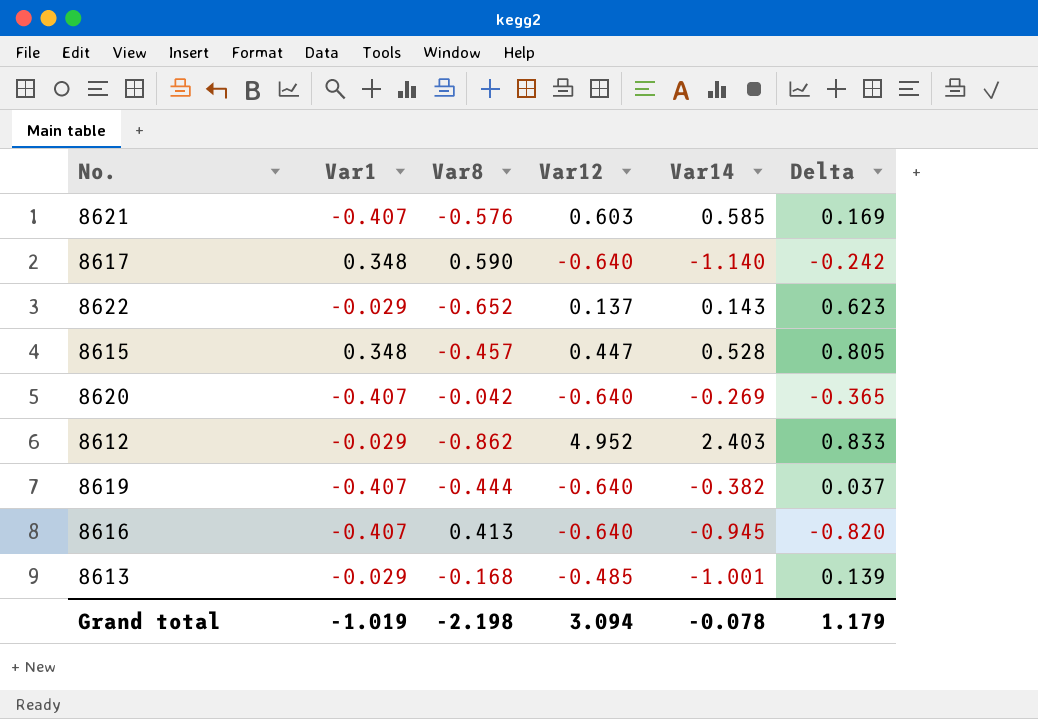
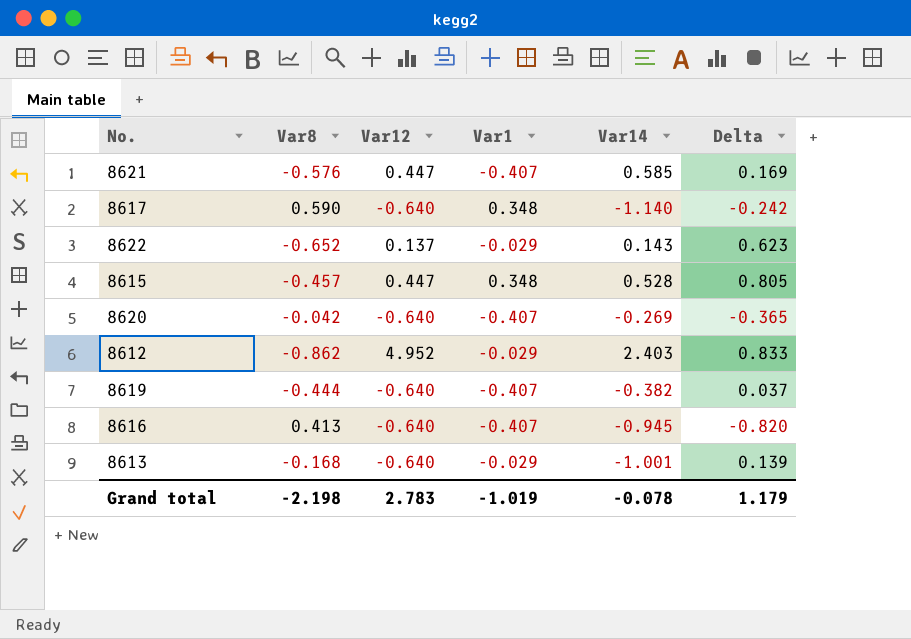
column Var1 | position: 2 -> 4
8621 | Var12: 0.603 -> 0.447
8613 | Var12: -0.485 -> -0.640
Grand total | Var12: 3.094 -> 2.783

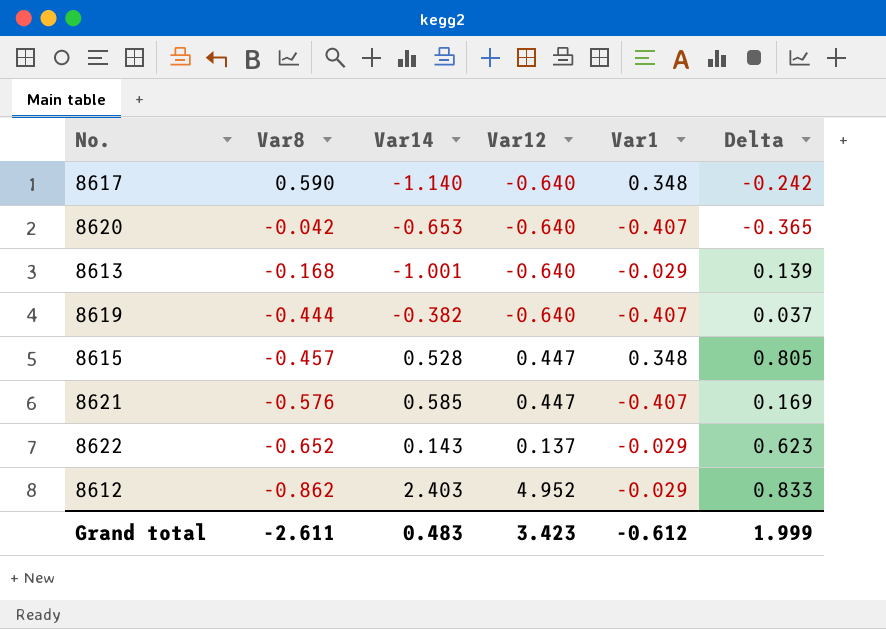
row order: none -> Var8 descending
column Var14 | position: 5 -> 3
row 8616: 0.413 | -0.640 | -0.407 | -0.945 | -0.820 -> none
8620 | Var14: -0.269 -> -0.653
Grand total | Var8: -2.198 -> -2.611
Grand total | Var14: -0.078 -> 0.483
Grand total | Var12: 2.783 -> 3.423
Grand total | Var1: -1.019 -> -0.612
Grand total | Delta: 1.179 -> 1.999

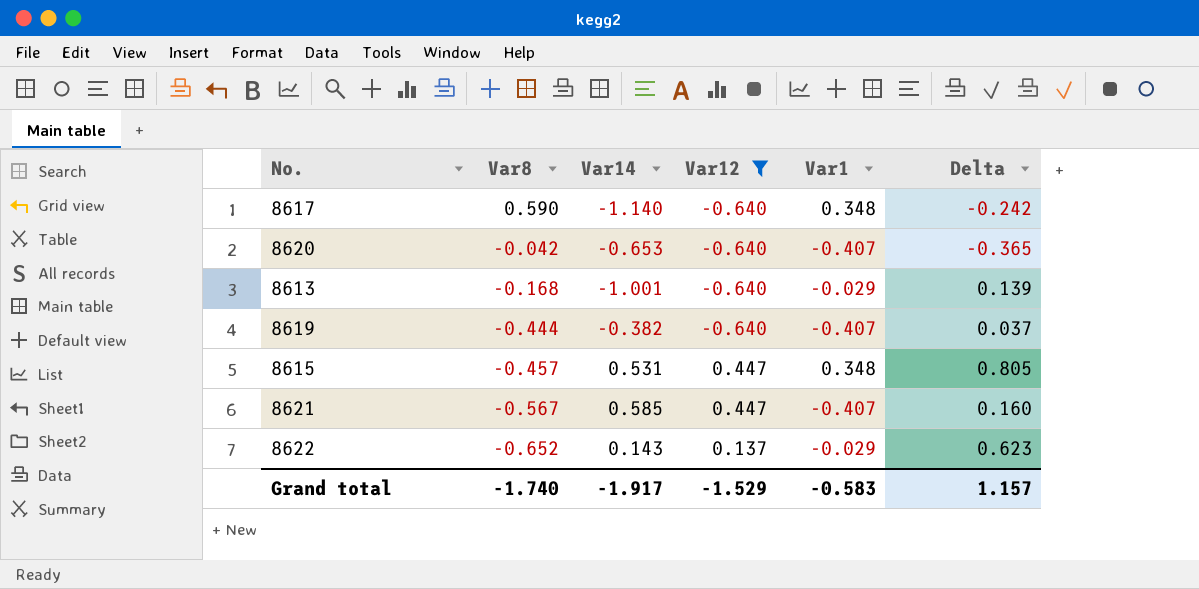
filter: none -> Var12 != 4.952
8615 | Var14: 0.528 -> 0.531
8621 | Var8: -0.576 -> -0.567
8621 | Delta: 0.169 -> 0.160
Grand total | Var8: -2.611 -> -1.740
Grand total | Var14: 0.483 -> -1.917
Grand total | Var12: 3.423 -> -1.529
Grand total | Var1: -0.612 -> -0.583
Grand total | Delta: 1.999 -> 1.157

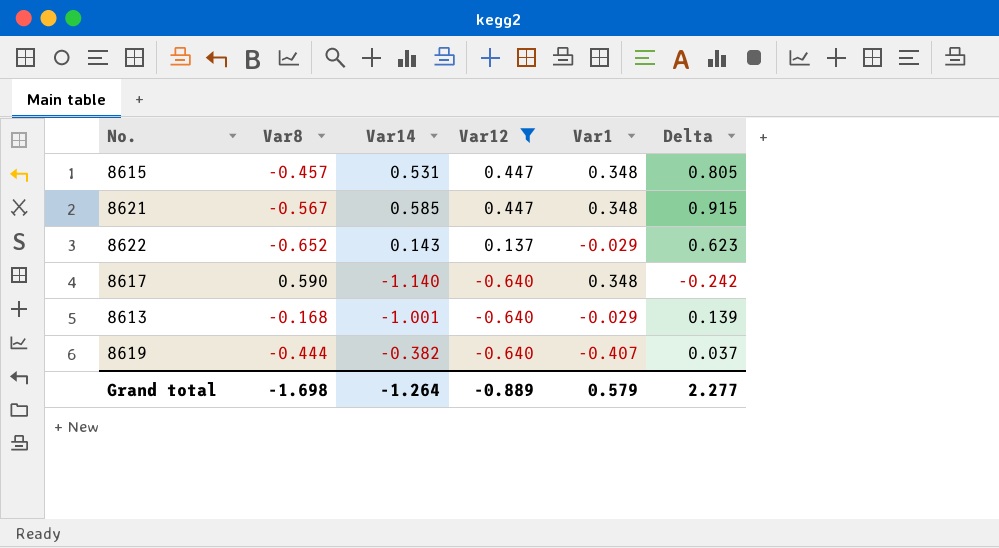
row order: Var8 descending -> Var12 descending
row 8620: -0.042 | -0.653 | -0.640 | -0.407 | -0.365 -> none
8621 | Var1: -0.407 -> 0.348
8621 | Delta: 0.160 -> 0.915
Grand total | Var8: -1.740 -> -1.698
Grand total | Var14: -1.917 -> -1.264
Grand total | Var12: -1.529 -> -0.889
Grand total | Var1: -0.583 -> 0.579
Grand total | Delta: 1.157 -> 2.277

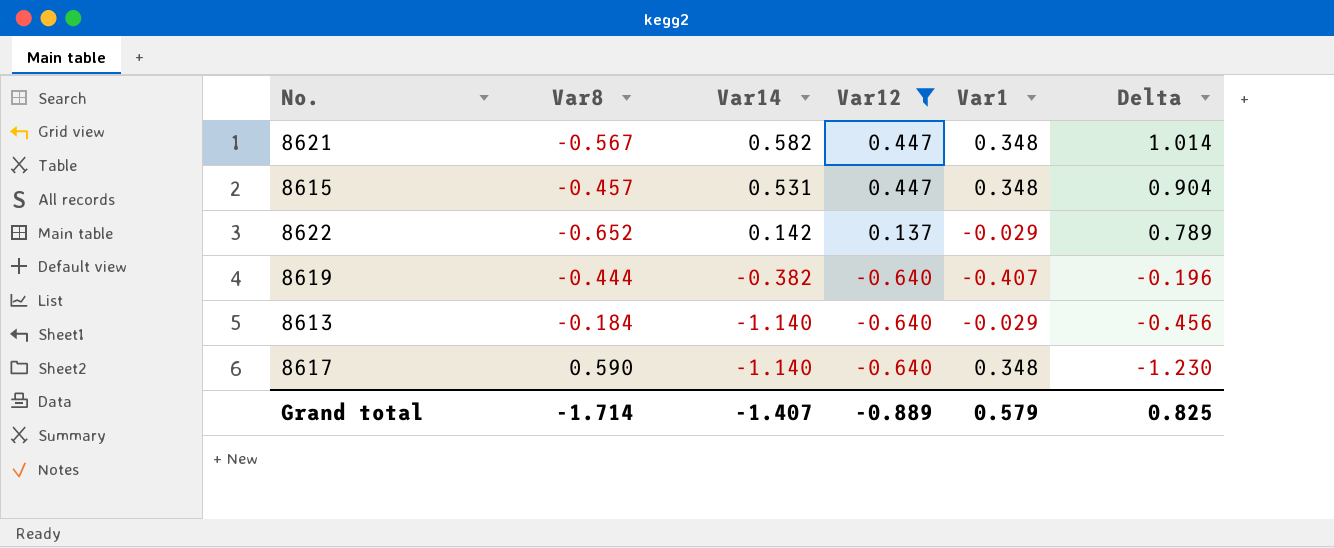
row order: Var12 descending -> Var14 descending
column Delta | formula: [Var1] - [Var8] -> [Var12] - [Var8]
8621 | Var14: 0.585 -> 0.582
8622 | Var14: 0.143 -> 0.142
8613 | Var8: -0.168 -> -0.184
8613 | Var14: -1.001 -> -1.140
Grand total | Var8: -1.698 -> -1.714
Grand total | Var14: -1.264 -> -1.407
Grand total | Delta: 2.277 -> 0.825

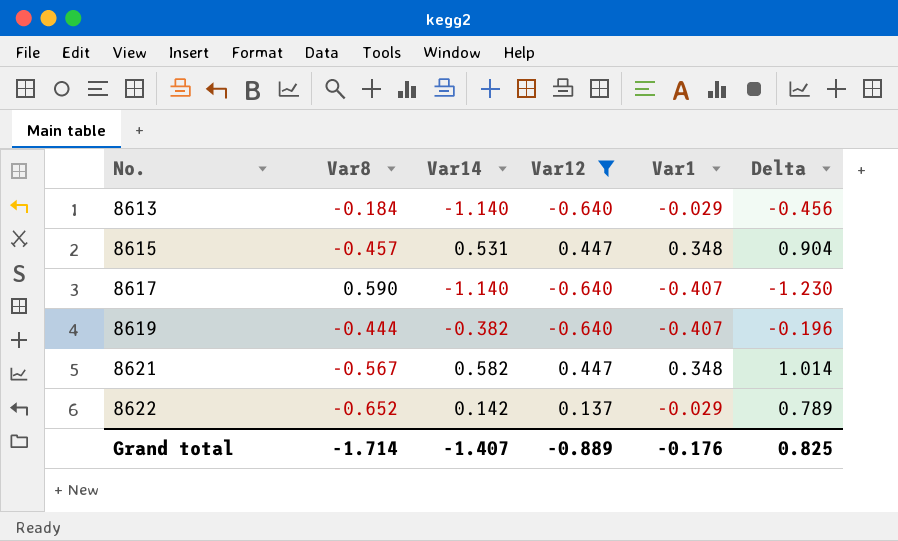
row order: Var14 descending -> No. ascending
8617 | Var1: 0.348 -> -0.407
Grand total | Var1: 0.579 -> -0.176

